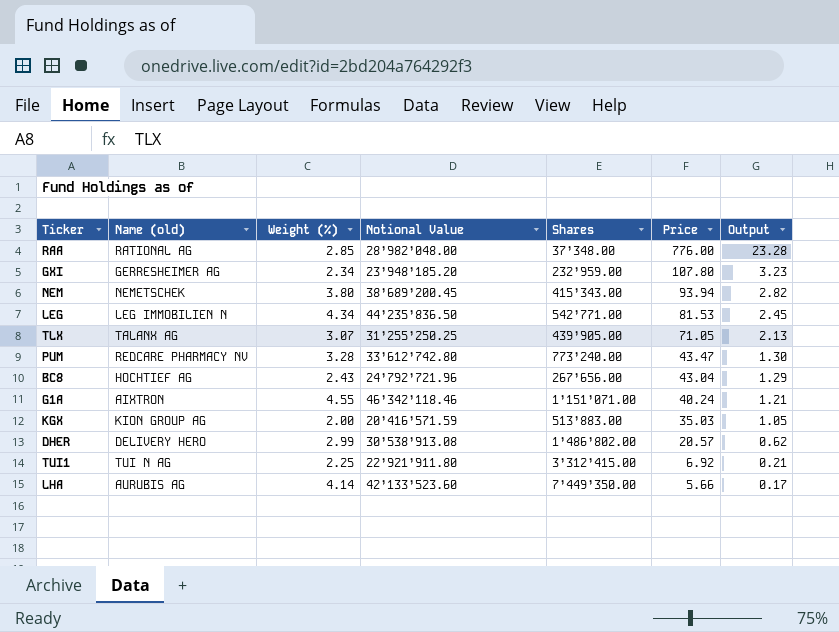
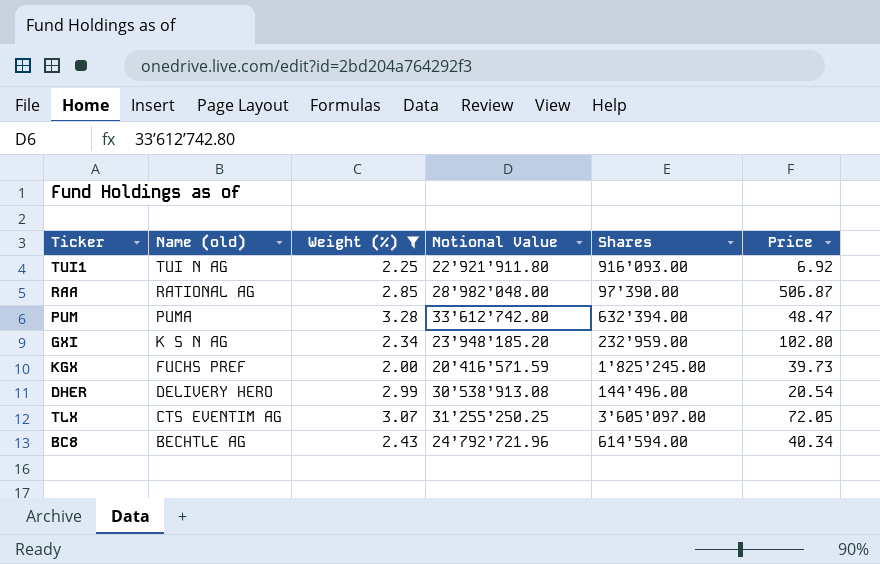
filter: none -> Weight (%) <= 3.28
row order: Price descending -> Name (old) descending
column Output | formula: [Price] * 0.03 -> none
TUI1 | Shares: 3’312’415.00 -> 916’093.00
RAA | Shares: 37’348.00 -> 97’390.00
RAA | Price: 776.00 -> 506.87
PUM | Name (old): REDCARE PHARMACY NV -> PUMA
PUM | Shares: 773’240.00 -> 632’394.00
PUM | Price: 43.47 -> 48.47
GXI | Name (old): GERRESHEIMER AG -> K S N AG
GXI | Price: 107.80 -> 102.80
KGX | Name (old): KION GROUP AG -> FUCHS PREF
KGX | Shares: 513’883.00 -> 1’825’245.00
KGX | Price: 35.03 -> 39.73
DHER | Shares: 1’486’802.00 -> 144’496.00
DHER | Price: 20.57 -> 20.54
TLX | Name (old): TALANX AG -> CTS EVENTIM AG
TLX | Shares: 439’905.00 -> 3’605’097.00
TLX | Price: 71.05 -> 72.05
BC8 | Name (old): HOCHTIEF AG -> BECHTLE AG
BC8 | Shares: 267’656.00 -> 614’594.00
BC8 | Price: 43.04 -> 40.34

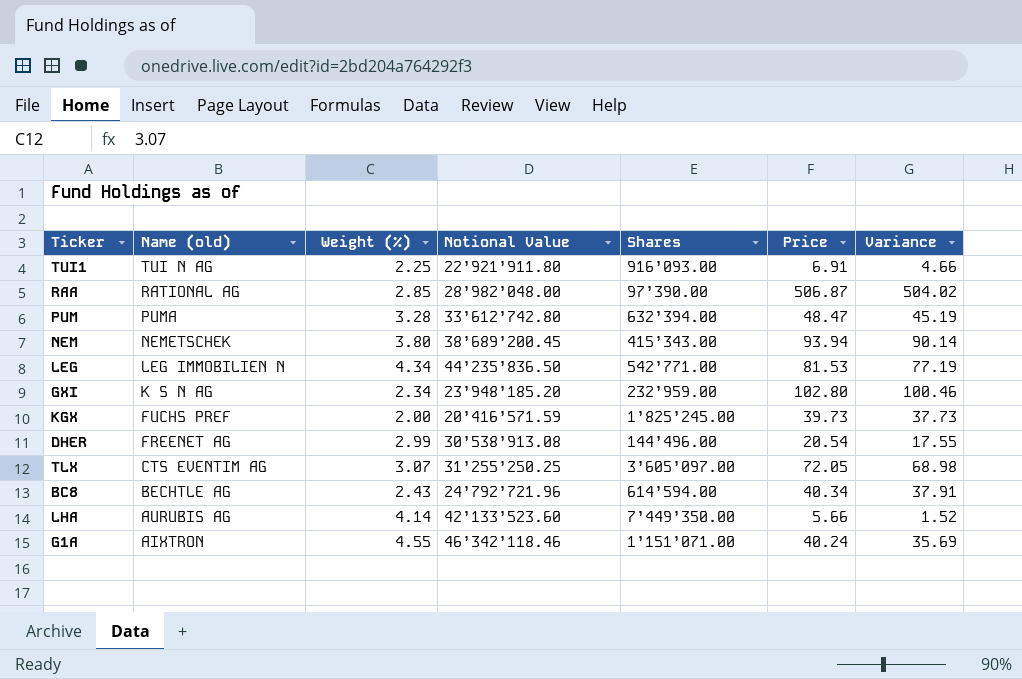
filter: Weight (%) <= 3.28 -> none
column Variance | formula: none -> [Price] - [Weight (%)]
TUI1 | Price: 6.92 -> 6.91
DHER | Name (old): DELIVERY HERO -> FREENET AG

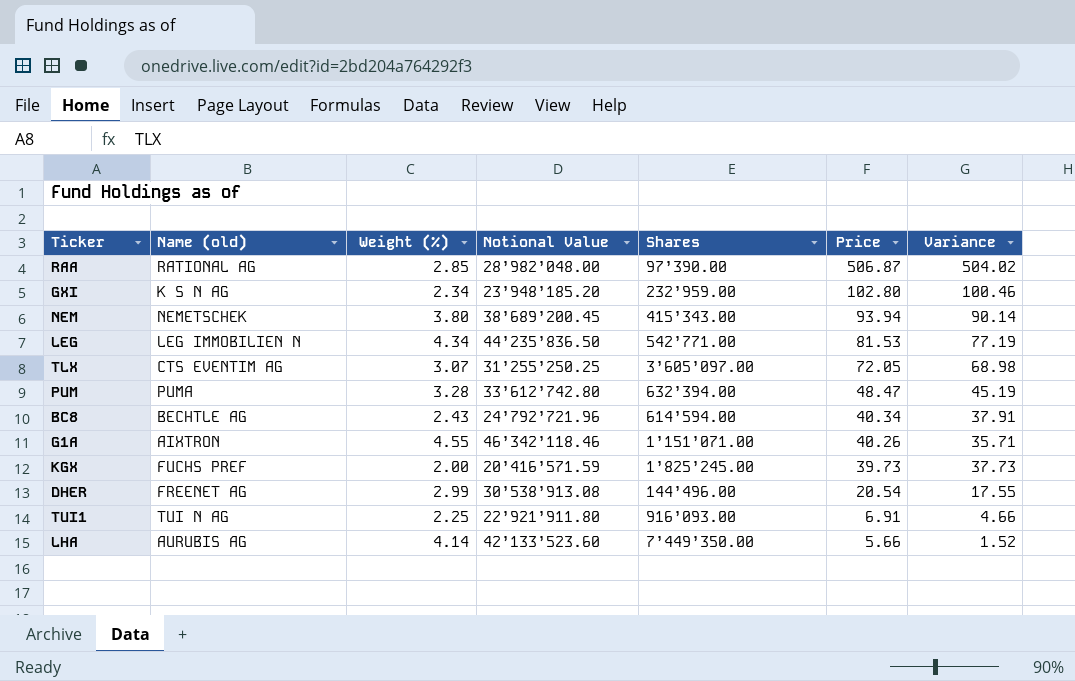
row order: Name (old) descending -> Price descending
G1A | Price: 40.24 -> 40.26
G1A | Variance: 35.69 -> 35.71

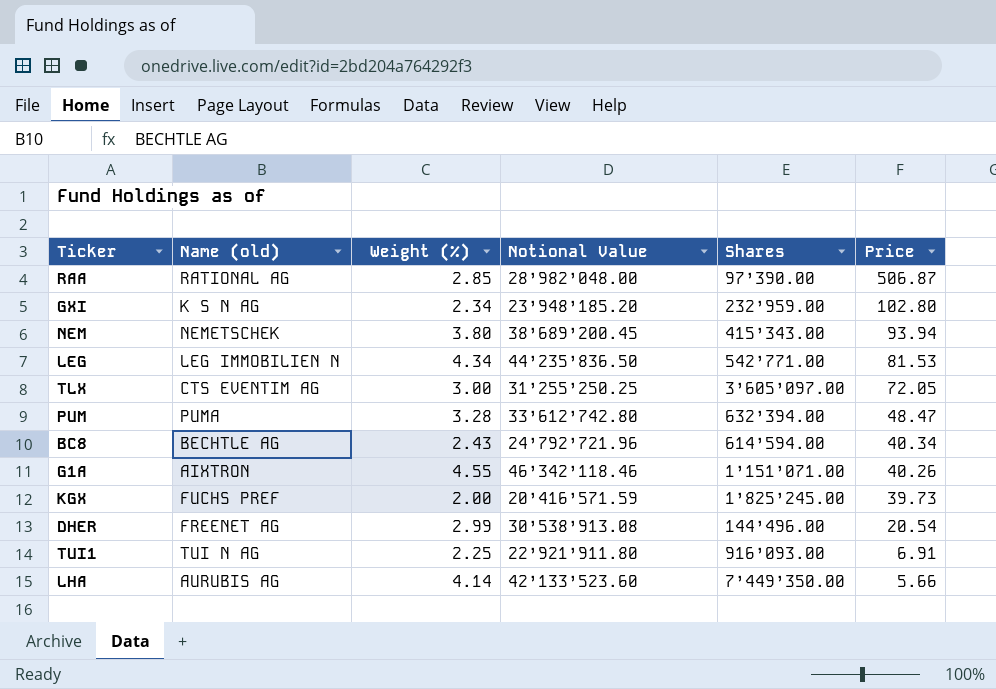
column Variance | formula: [Price] - [Weight (%)] -> none
TLX | Weight (%): 3.07 -> 3.00

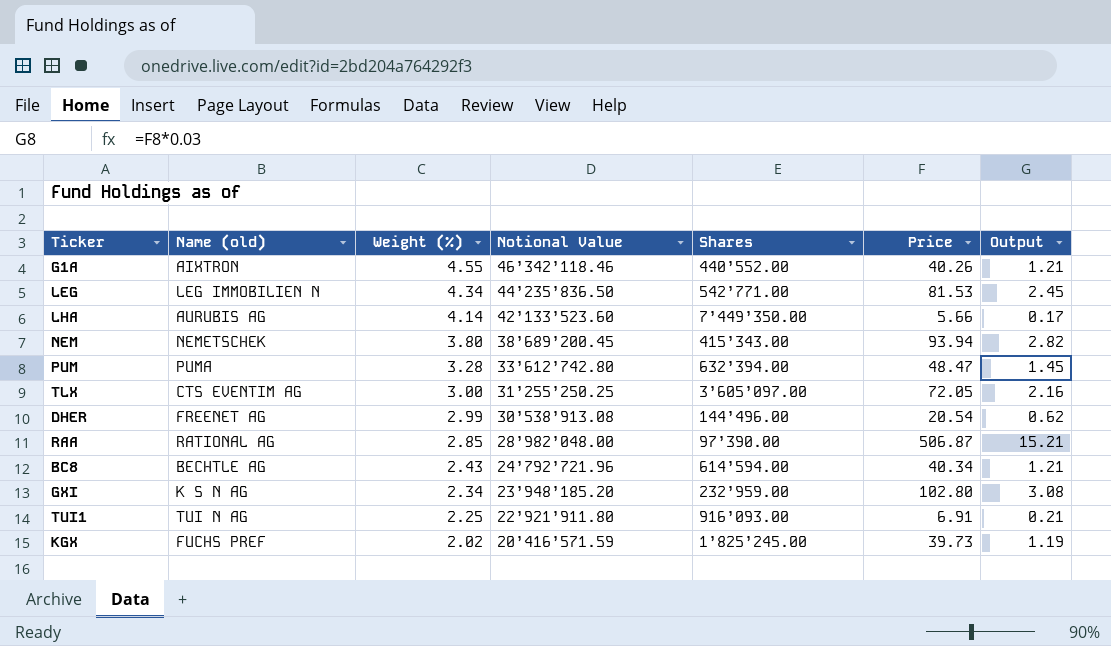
row order: Price descending -> Weight (%) descending
column Output | formula: none -> [Price] * 0.03
G1A | Shares: 1’151’071.00 -> 440’552.00
KGX | Weight (%): 2.00 -> 2.02

